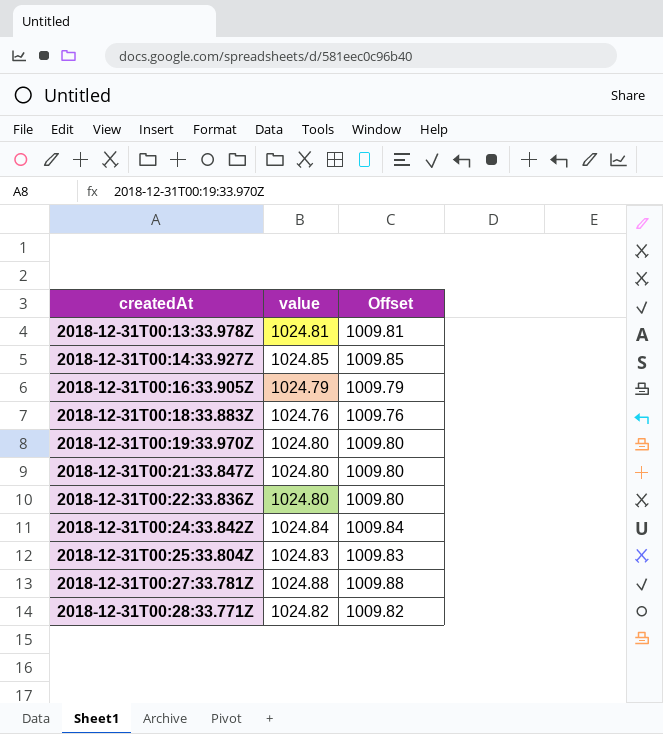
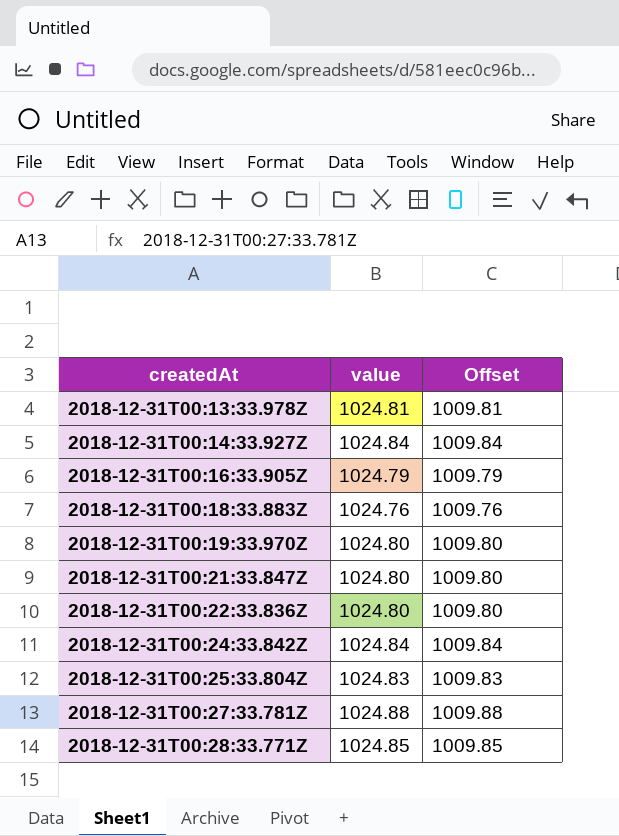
2018-12-31T00:14:33.927Z | value: 1024.85 -> 1024.84
2018-12-31T00:14:33.927Z | Offset: 1009.85 -> 1009.84
2018-12-31T00:28:33.771Z | value: 1024.82 -> 1024.85
2018-12-31T00:28:33.771Z | Offset: 1009.82 -> 1009.85

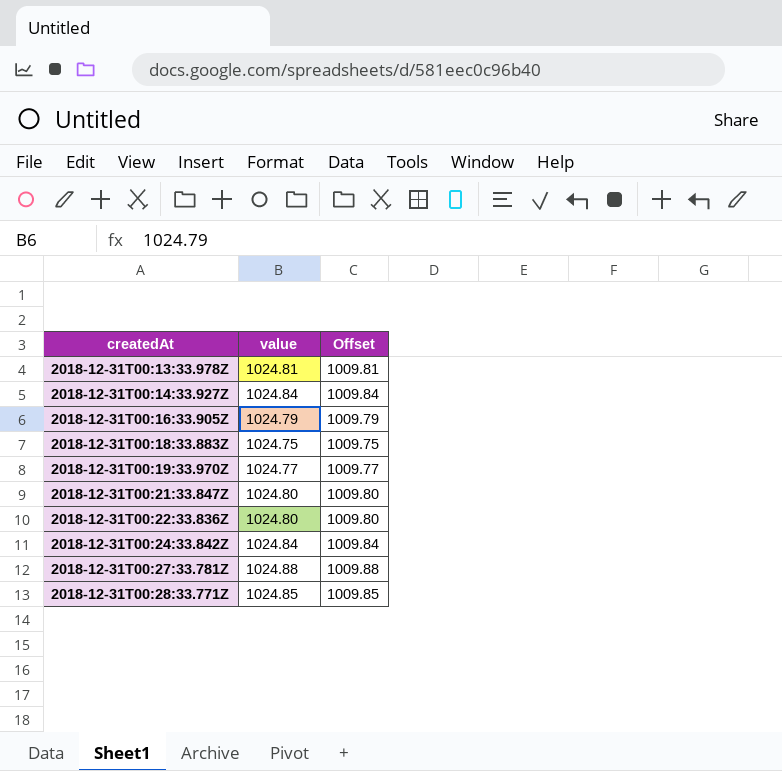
row 2018-12-31T00:25:33.804Z: 1024.83 | 1009.83 -> none
2018-12-31T00:18:33.883Z | value: 1024.76 -> 1024.75
2018-12-31T00:18:33.883Z | Offset: 1009.76 -> 1009.75
2018-12-31T00:19:33.970Z | value: 1024.80 -> 1024.77
2018-12-31T00:19:33.970Z | Offset: 1009.80 -> 1009.77

